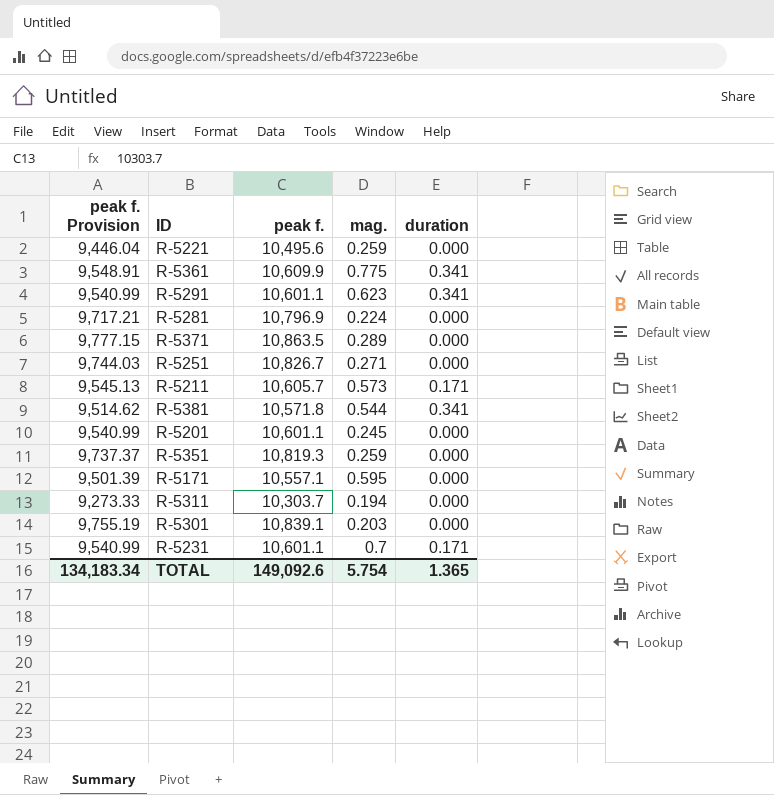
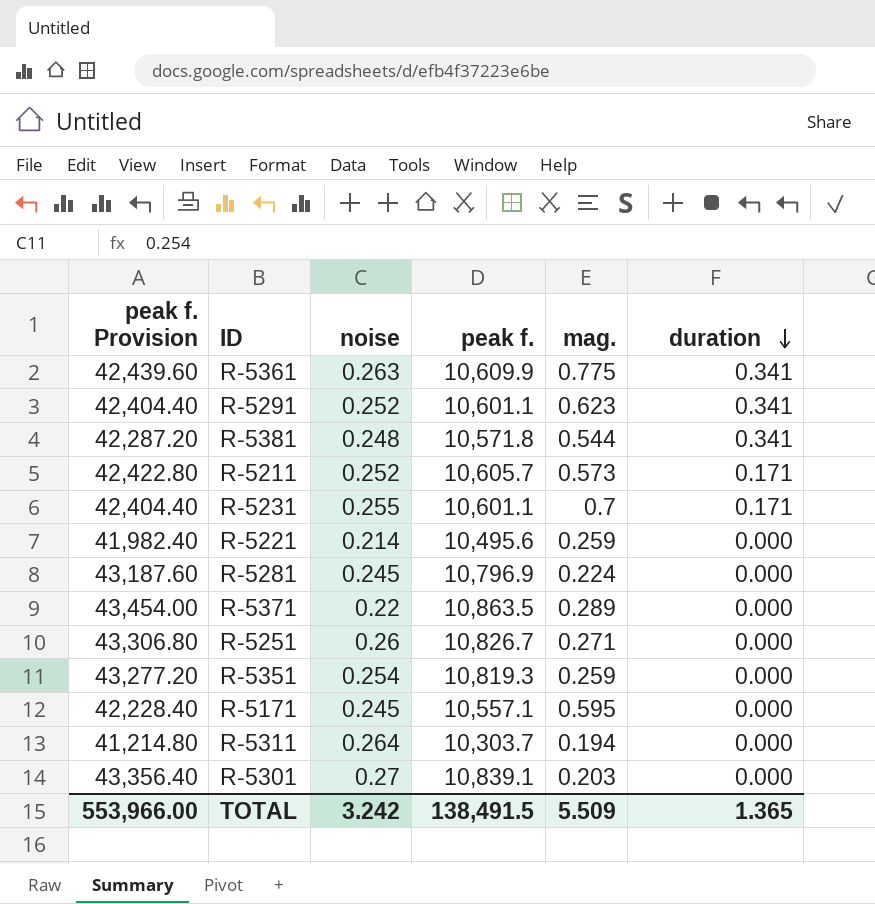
row order: none -> duration descending
column peak f. Provision | formula: [peak f.] * 0.9 -> [peak f.] * 4
column noise | position: none -> 3
row R-5201: 9,540.99 | 10,601.1 | 0.245 | 0.000 -> none
TOTAL | peak f. Provision: 134,183.34 -> 553,966.00
TOTAL | peak f.: 149,092.6 -> 138,491.5
TOTAL | mag.: 5.754 -> 5.509

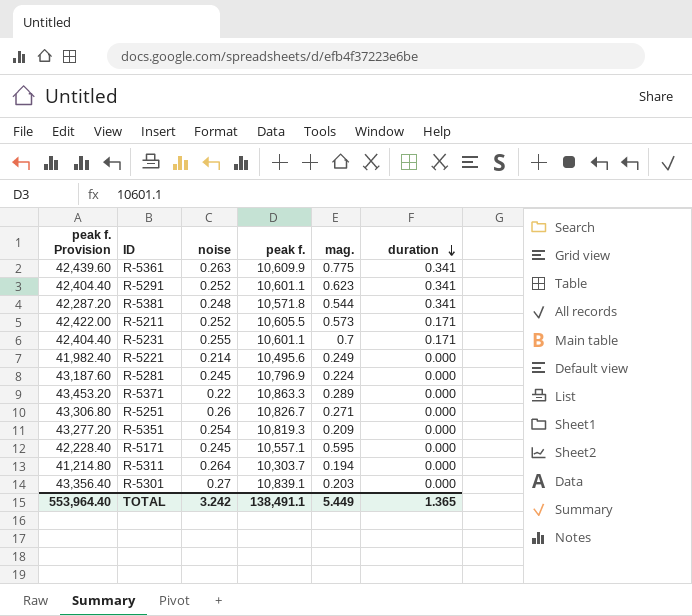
R-5211 | peak f. Provision: 42,422.80 -> 42,422.00
R-5211 | peak f.: 10,605.7 -> 10,605.5
R-5221 | mag.: 0.259 -> 0.249
R-5371 | peak f. Provision: 43,454.00 -> 43,453.20
R-5371 | peak f.: 10,863.5 -> 10,863.3
R-5351 | mag.: 0.259 -> 0.209
TOTAL | peak f. Provision: 553,966.00 -> 553,964.40
TOTAL | peak f.: 138,491.5 -> 138,491.1
TOTAL | mag.: 5.509 -> 5.449

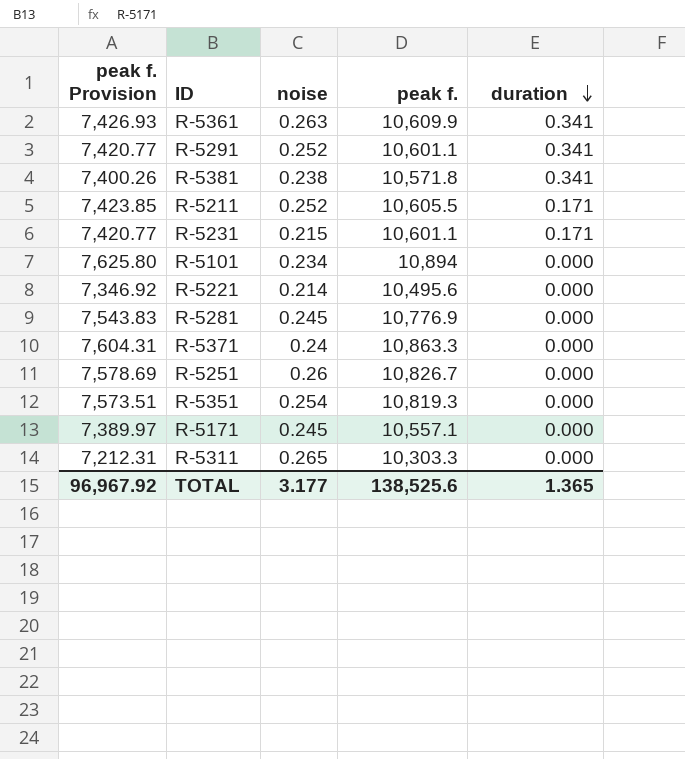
column mag. | position: 5 -> none
column peak f. Provision | formula: [peak f.] * 4 -> [peak f.] * 0.7
row R-5301: 43,356.40 | 0.27 | 10,839.1 | 0.203 | 0.000 -> none
R-5381 | noise: 0.248 -> 0.238
R-5231 | noise: 0.255 -> 0.215
row R-5101: none -> 7,625.80 | 0.234 | 10,894 | 0.000
R-5281 | peak f.: 10,796.9 -> 10,776.9
R-5371 | noise: 0.22 -> 0.24
R-5311 | noise: 0.264 -> 0.265
R-5311 | peak f.: 10,303.7 -> 10,303.3
TOTAL | peak f. Provision: 553,964.40 -> 96,967.92
TOTAL | noise: 3.242 -> 3.177
TOTAL | peak f.: 138,491.1 -> 138,525.6

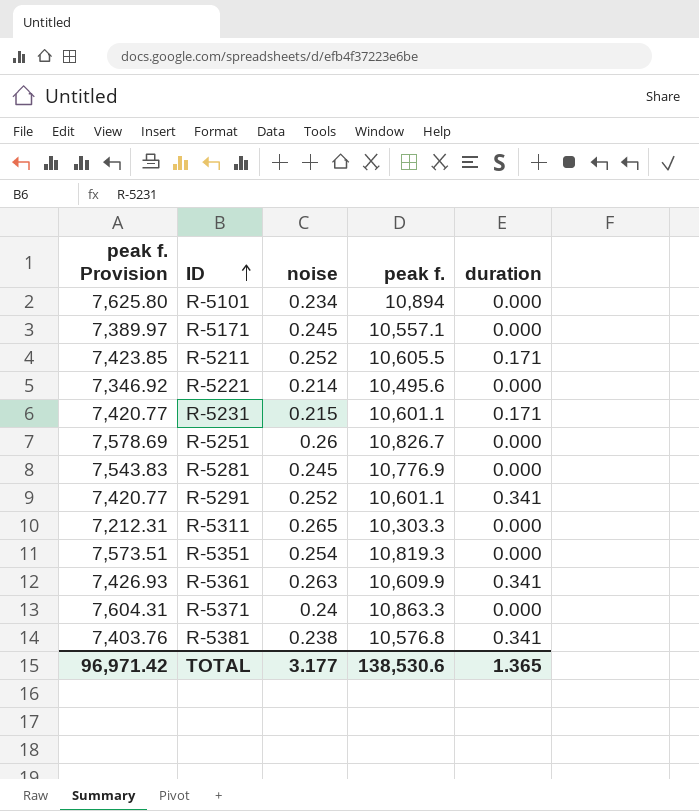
row order: duration descending -> ID ascending
R-5381 | peak f. Provision: 7,400.26 -> 7,403.76
R-5381 | peak f.: 10,571.8 -> 10,576.8
TOTAL | peak f. Provision: 96,967.92 -> 96,971.42
TOTAL | peak f.: 138,525.6 -> 138,530.6

